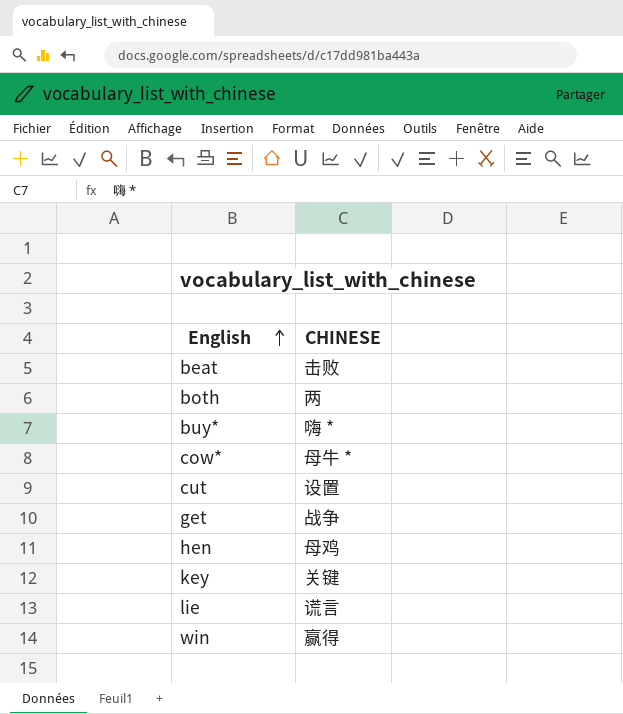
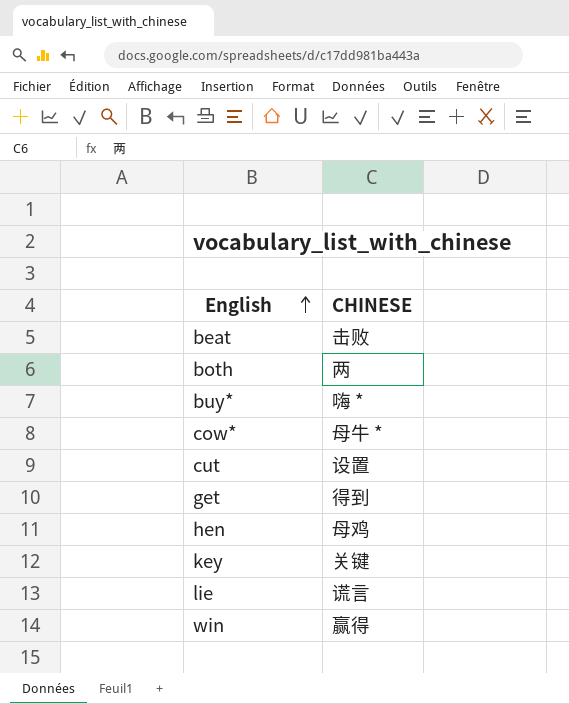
get | CHINESE: 战争 -> 得到

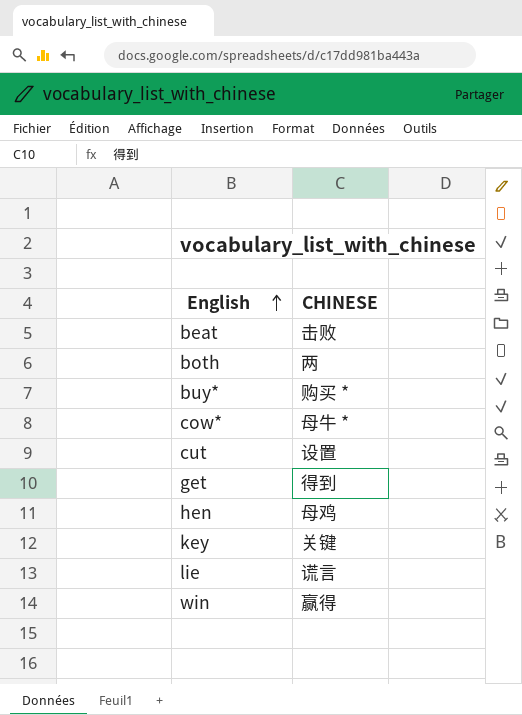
buy* | CHINESE: 嗨 * -> 购买 *

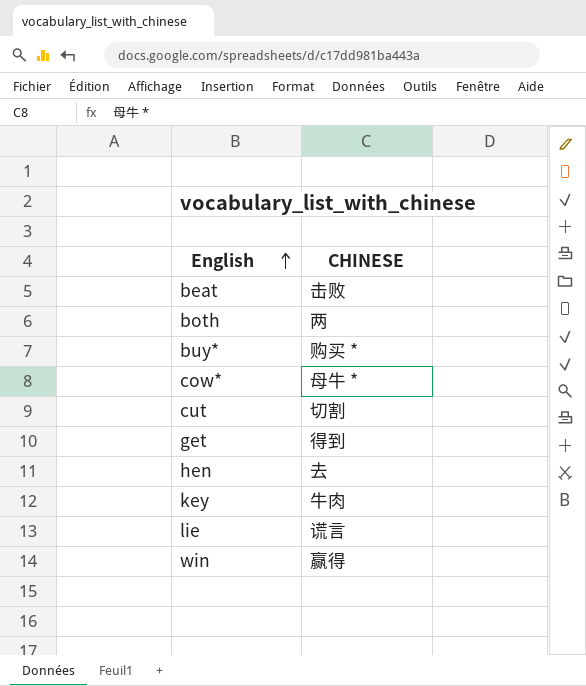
cut | CHINESE: 设置 -> 切割
hen | CHINESE: 母鸡 -> 去
key | CHINESE: 关键 -> 牛肉

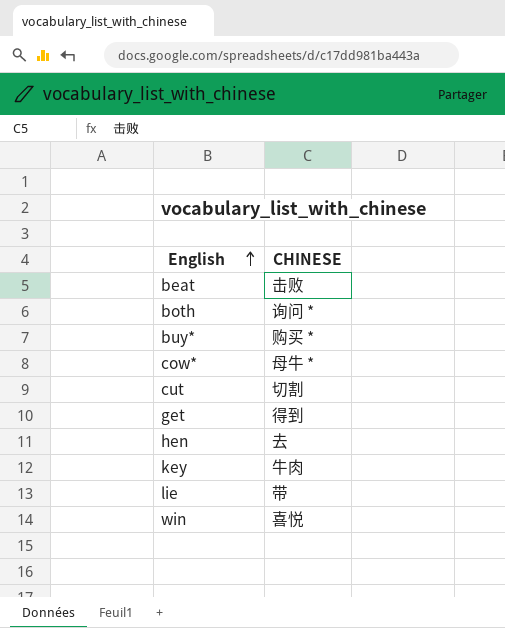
both | CHINESE: 两 -> 询问 *
lie | CHINESE: 谎言 -> 带
win | CHINESE: 赢得 -> 喜悦

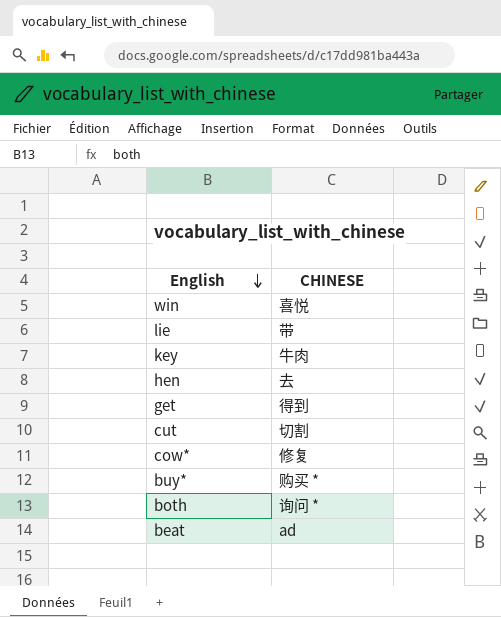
row order: English ascending -> English descending
cow* | CHINESE: 母牛 * -> 修复
beat | CHINESE: 击败 -> ad

